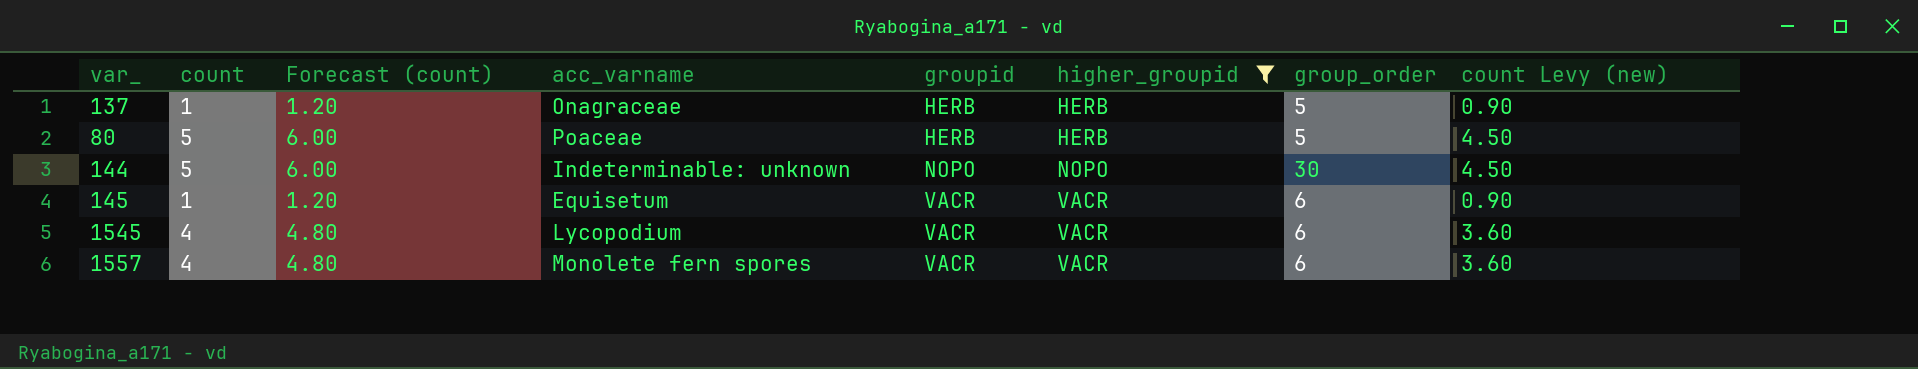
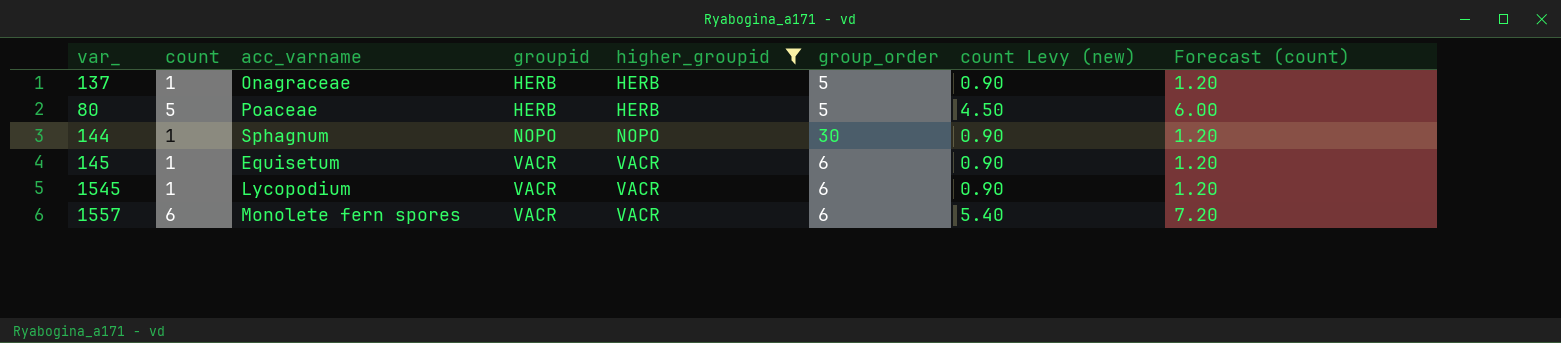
column Forecast (count) | position: 3 -> 8
144 | count: 5 -> 1
144 | acc_varname: Indeterminable: unknown -> Sphagnum
144 | count Levy (new): 4.50 -> 0.90
144 | Forecast (count): 6.00 -> 1.20
1545 | count: 4 -> 1
1545 | count Levy (new): 3.60 -> 0.90
1545 | Forecast (count): 4.80 -> 1.20
1557 | count: 4 -> 6
1557 | count Levy (new): 3.60 -> 5.40
1557 | Forecast (count): 4.80 -> 7.20

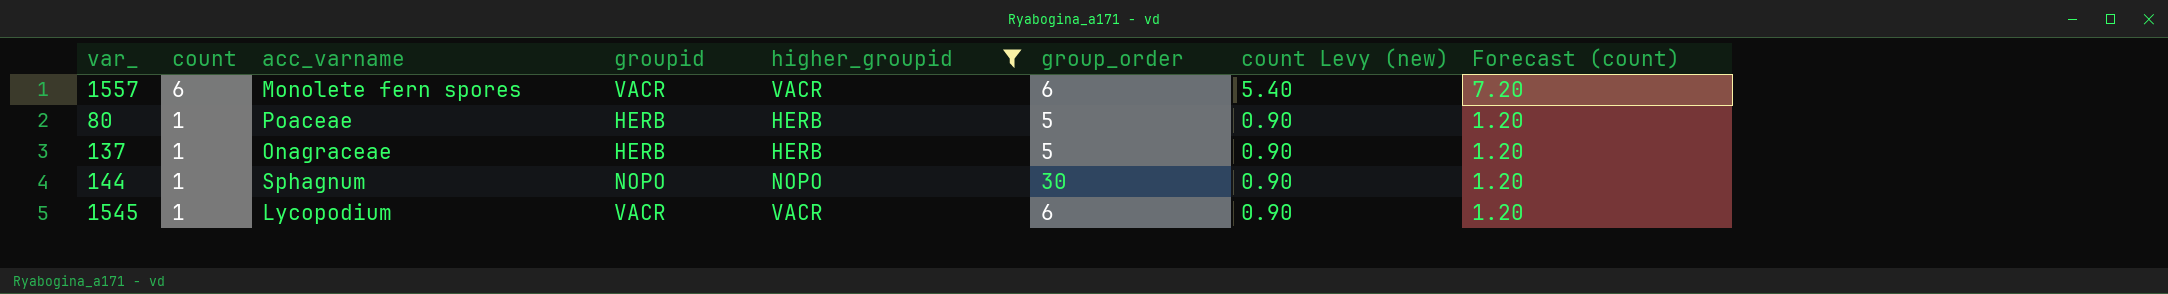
row order: groupid ascending -> count descending
row 145: 1 | Equisetum | VACR | VACR | 6 | 0.90 | 1.20 -> none
80 | count: 5 -> 1
80 | count Levy (new): 4.50 -> 0.90
80 | Forecast (count): 6.00 -> 1.20

